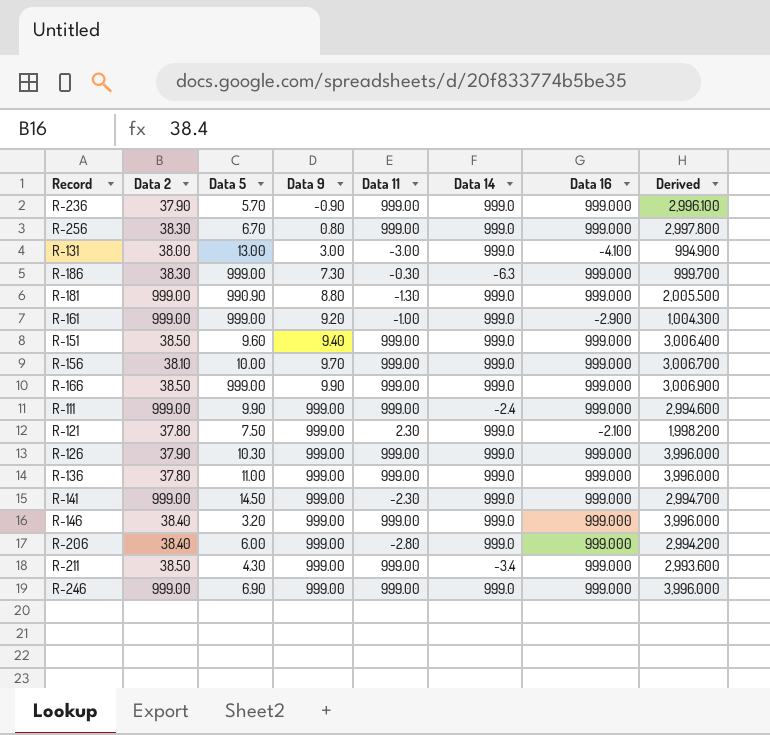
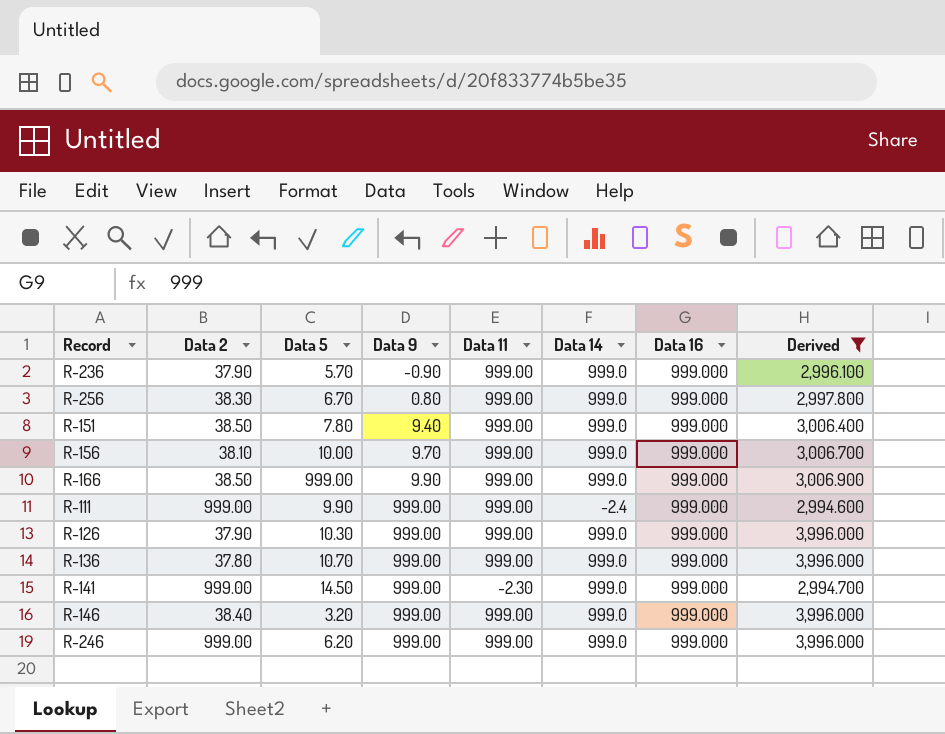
filter: none -> Derived >= 2,994.600
R-151 | Data 5: 9.60 -> 7.80
R-136 | Data 5: 11.00 -> 10.70
R-246 | Data 5: 6.90 -> 6.20

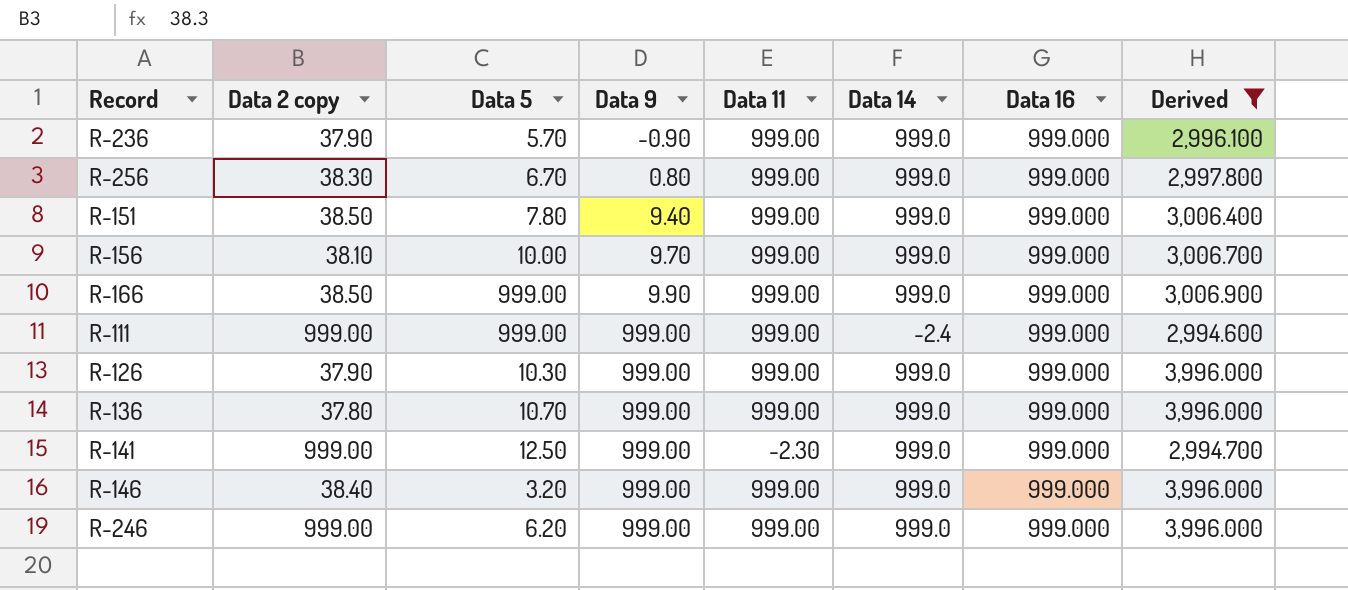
column name: Data 2 -> Data 2 copy
R-111 | Data 5: 9.90 -> 999.00
R-141 | Data 5: 14.50 -> 12.50

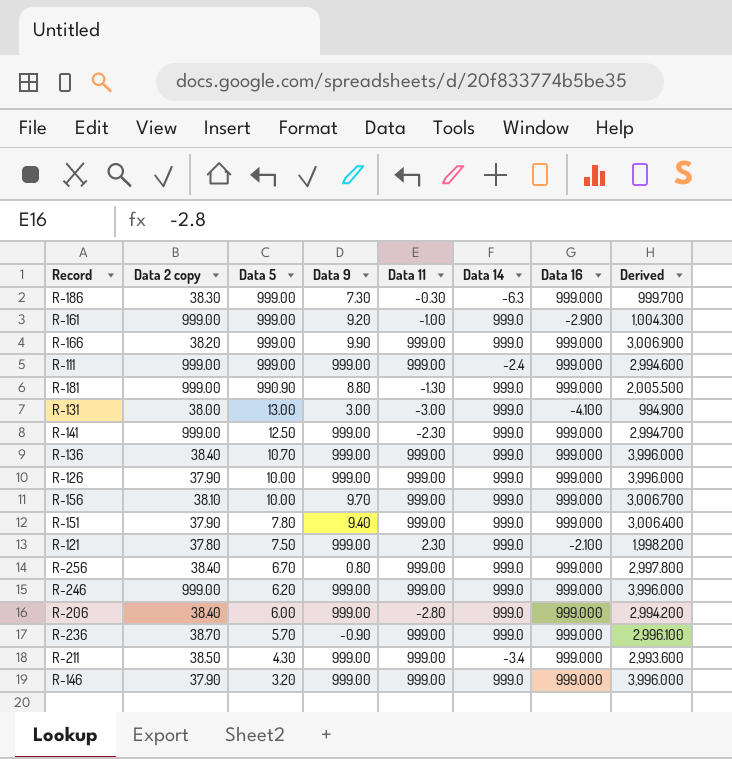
filter: Derived >= 2,994.600 -> none
row order: Data 9 ascending -> Data 5 descending
R-166 | Data 2 copy: 38.50 -> 38.20
R-136 | Data 2 copy: 37.80 -> 38.40
R-126 | Data 5: 10.30 -> 10.00
R-151 | Data 2 copy: 38.50 -> 37.90
R-256 | Data 2 copy: 38.30 -> 38.40
R-236 | Data 2 copy: 37.90 -> 38.70
R-146 | Data 2 copy: 38.40 -> 37.90

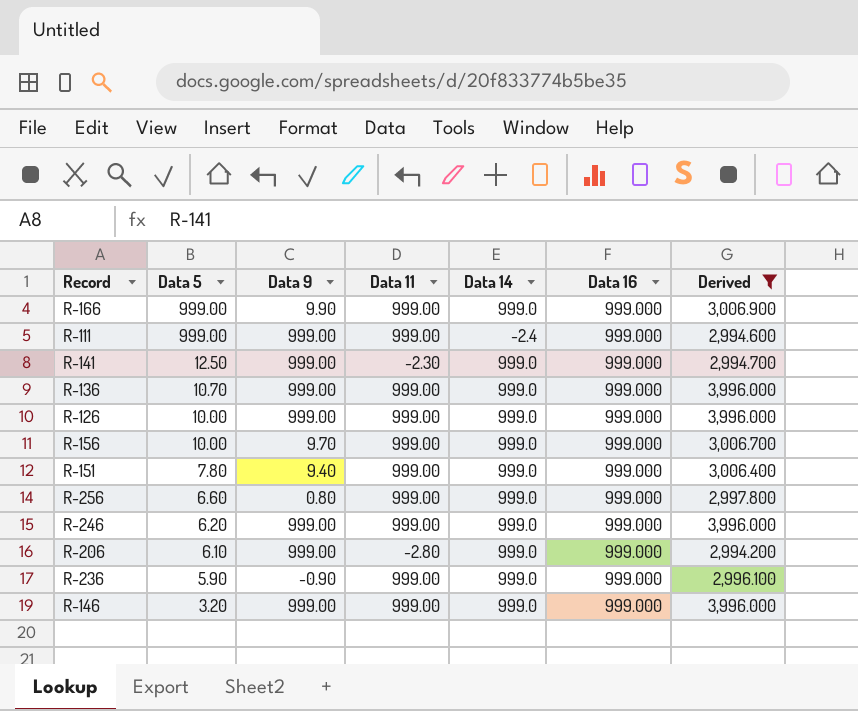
filter: none -> Derived >= 2,994.200
column Data 2 copy | position: 2 -> none
R-256 | Data 5: 6.70 -> 6.60
R-206 | Data 5: 6.00 -> 6.10
R-236 | Data 5: 5.70 -> 5.90

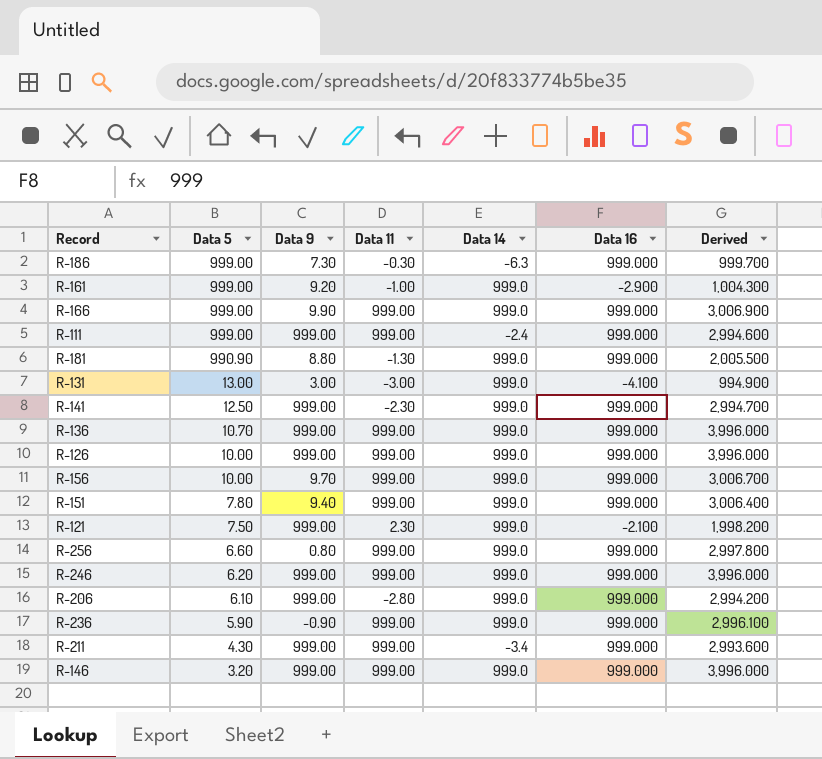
filter: Derived >= 2,994.200 -> none

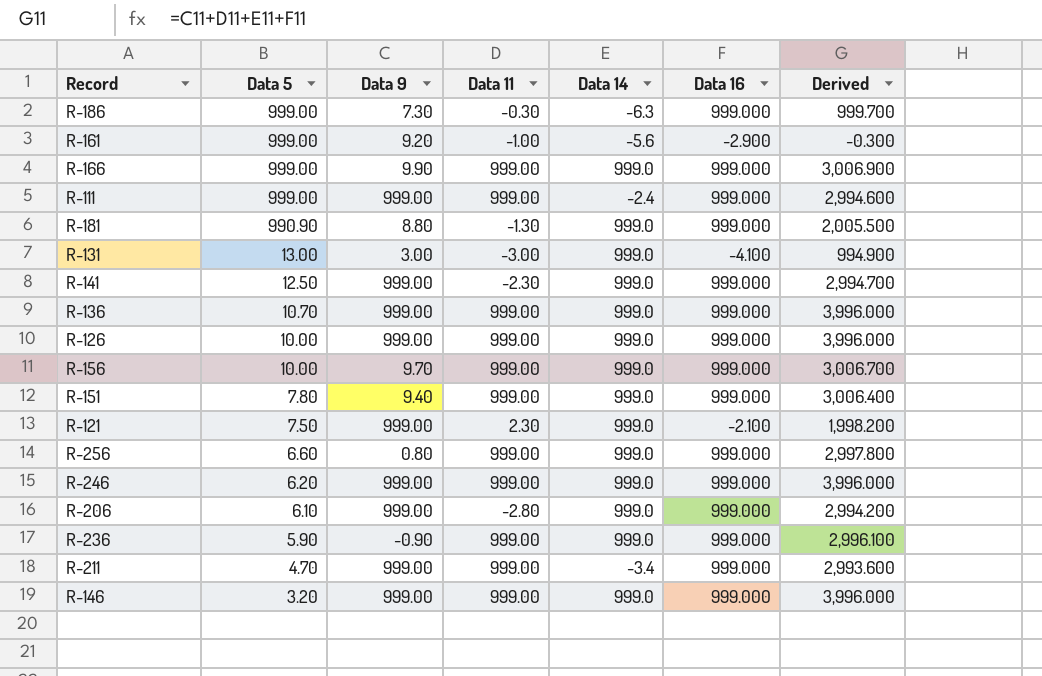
R-161 | Data 14: 999.0 -> -5.6
R-161 | Derived: 1,004.300 -> -0.300
R-211 | Data 5: 4.30 -> 4.70

